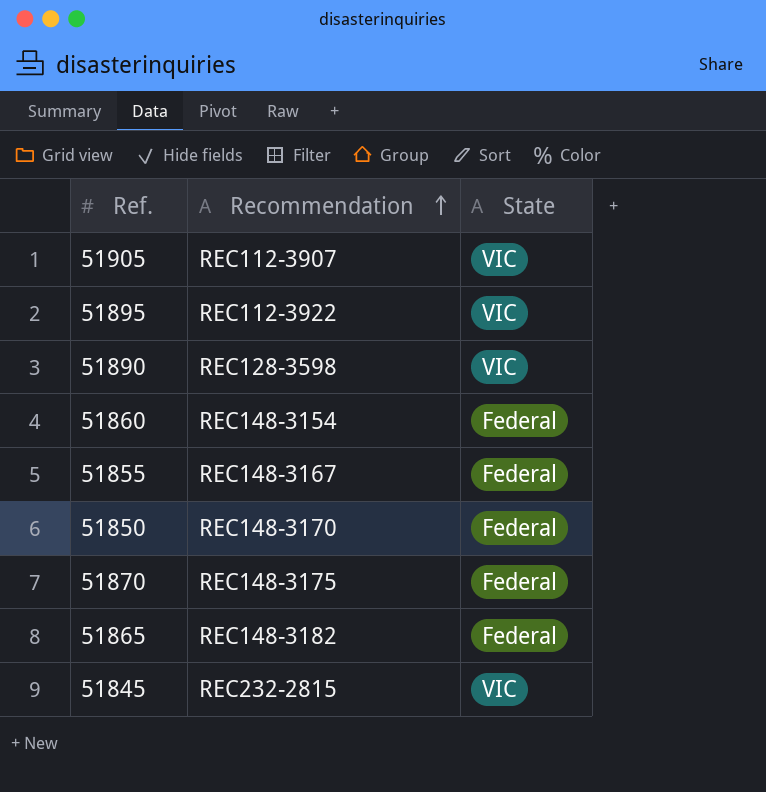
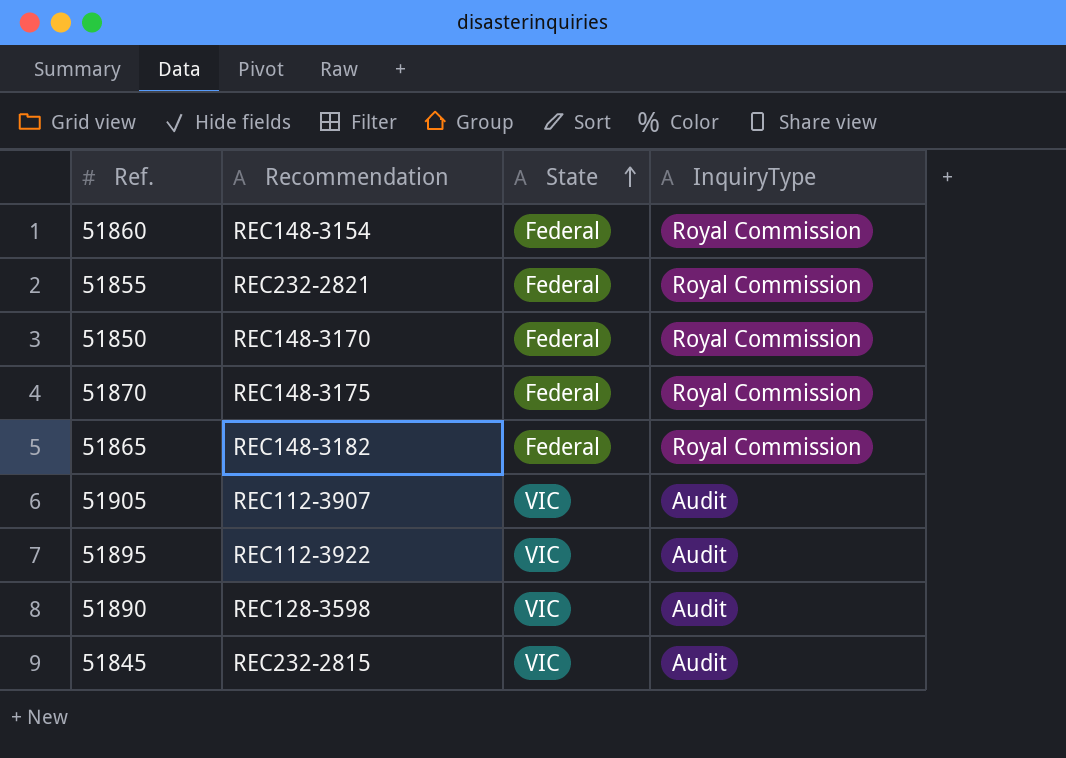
row order: Recommendation ascending -> State ascending
column InquiryType | position: none -> 4
51855 | Recommendation: REC148-3167 -> REC232-2821

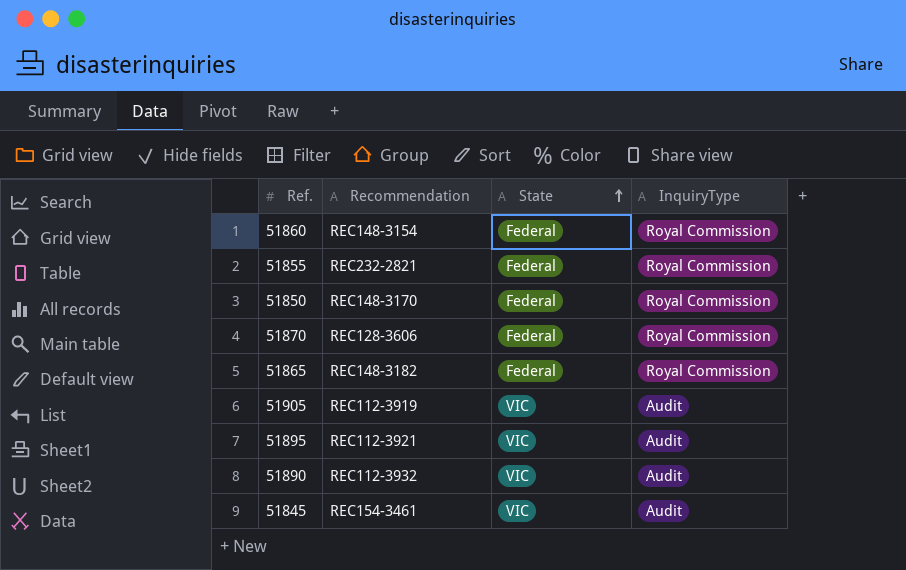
51870 | Recommendation: REC148-3175 -> REC128-3606
51905 | Recommendation: REC112-3907 -> REC112-3919
51895 | Recommendation: REC112-3922 -> REC112-3921
51890 | Recommendation: REC128-3598 -> REC112-3932
51845 | Recommendation: REC232-2815 -> REC154-3461

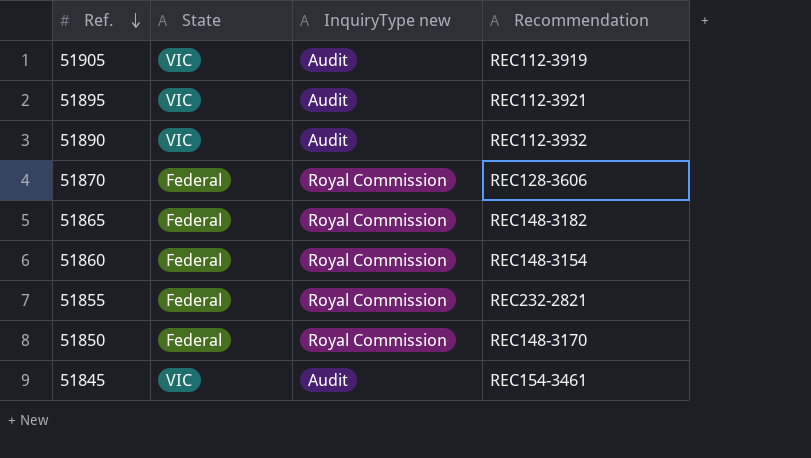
row order: State ascending -> Ref. descending
column name: InquiryType -> InquiryType new
column Recommendation | position: 2 -> 4

